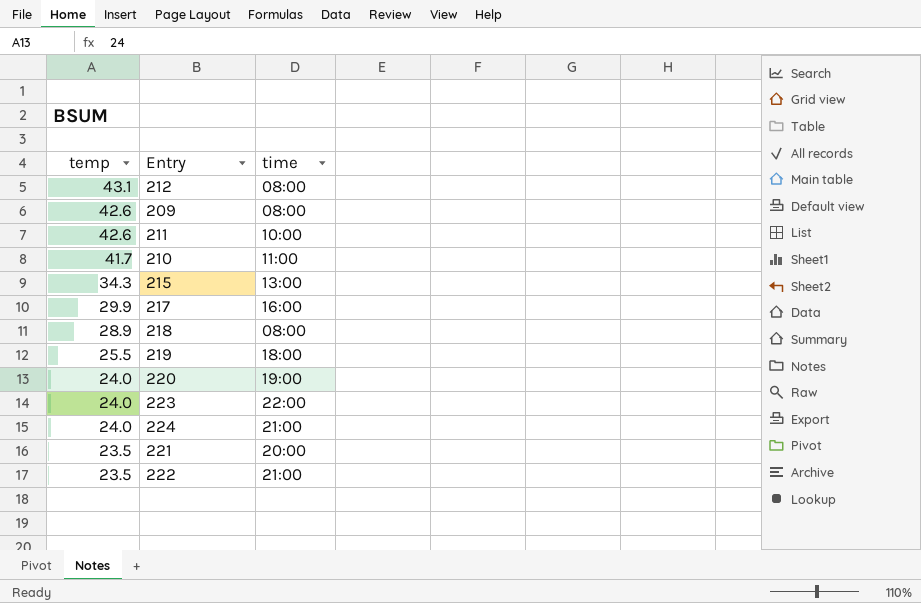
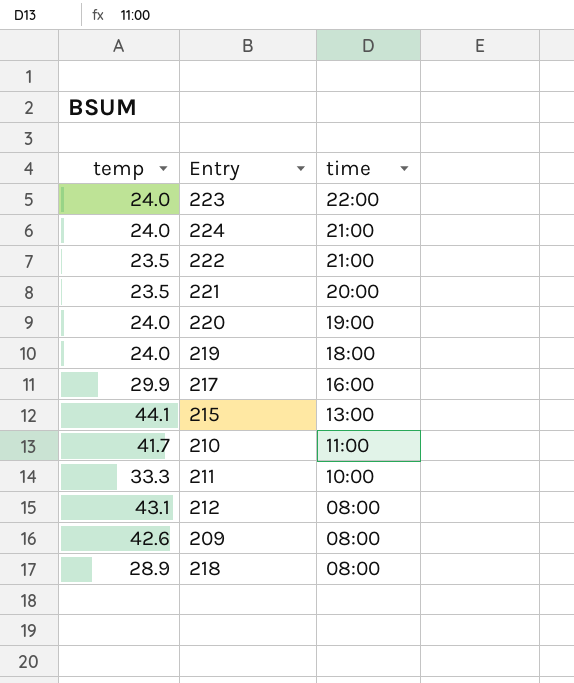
row order: temp descending -> time descending
219 | temp: 25.5 -> 24.0
215 | temp: 34.3 -> 44.1
211 | temp: 42.6 -> 33.3

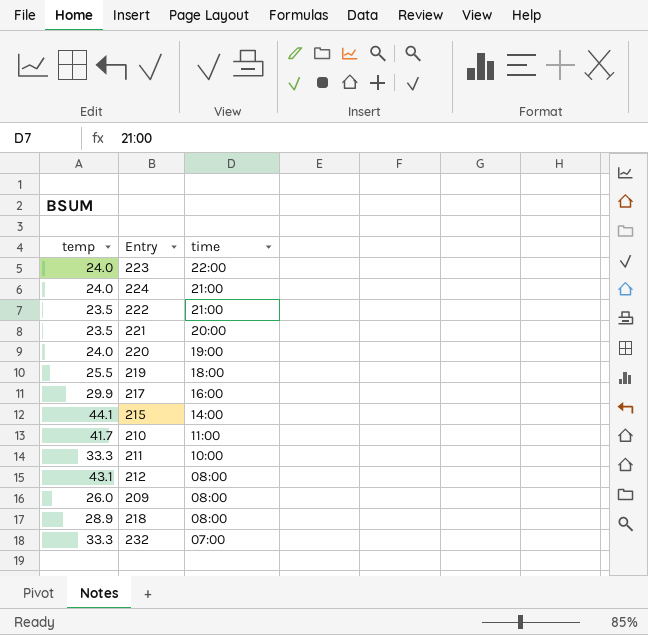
219 | temp: 24.0 -> 25.5
215 | time: 13:00 -> 14:00
209 | temp: 42.6 -> 26.0
row 232: none -> 33.3 | 07:00

